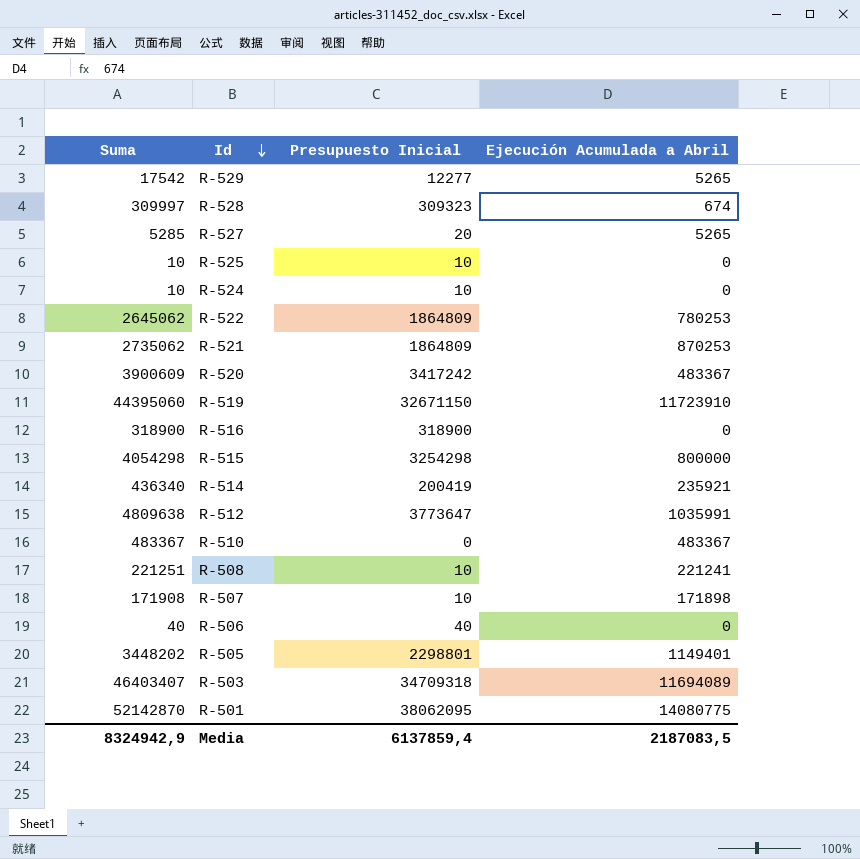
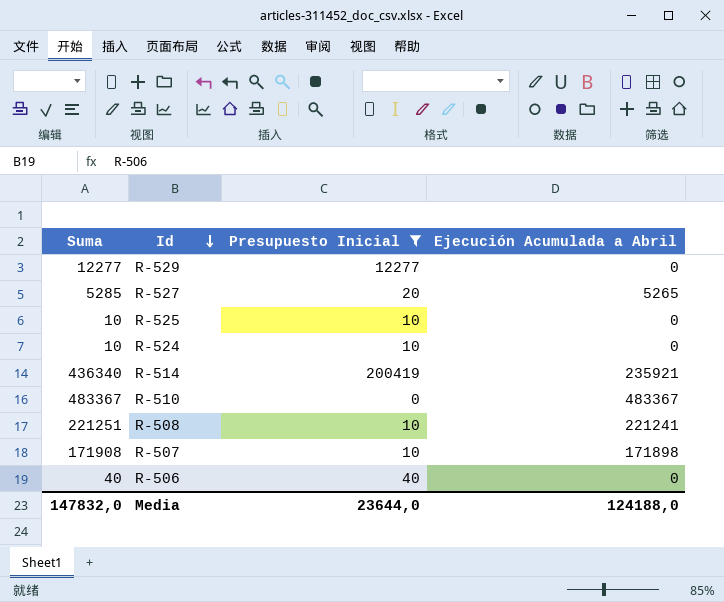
filter: none -> Presupuesto Inicial <= 200419
R-529 | Suma: 17542 -> 12277
R-529 | Ejecución Acumulada a Abril: 5265 -> 0
Media | Suma: 8324942,9 -> 147832,0
Media | Presupuesto Inicial: 6137859,4 -> 23644,0
Media | Ejecución Acumulada a Abril: 2187083,5 -> 124188,0

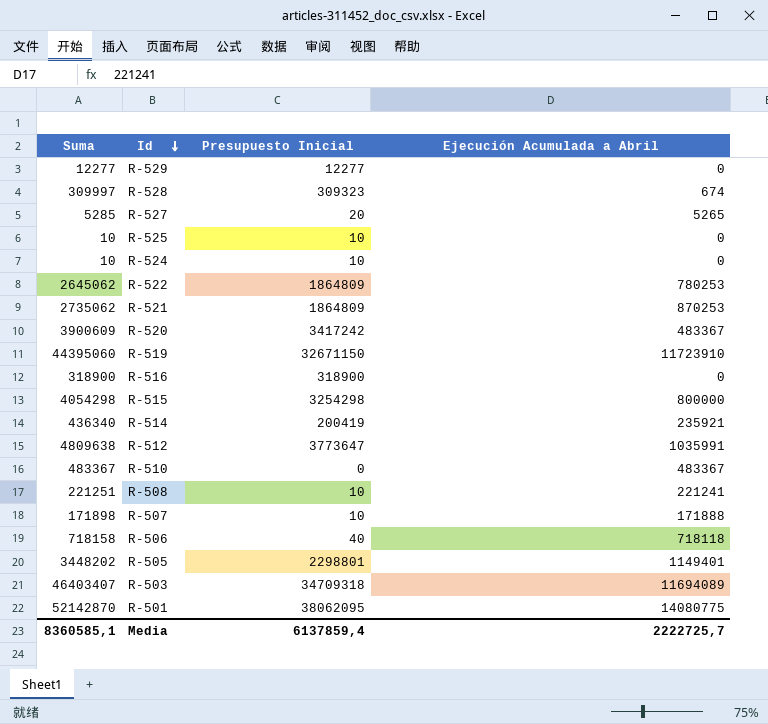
filter: Presupuesto Inicial <= 200419 -> none
R-507 | Suma: 171908 -> 171898
R-507 | Ejecución Acumulada a Abril: 171898 -> 171888
R-506 | Suma: 40 -> 718158
R-506 | Ejecución Acumulada a Abril: 0 -> 718118
Media | Suma: 147832,0 -> 8360585,1
Media | Presupuesto Inicial: 23644,0 -> 6137859,4
Media | Ejecución Acumulada a Abril: 124188,0 -> 2222725,7

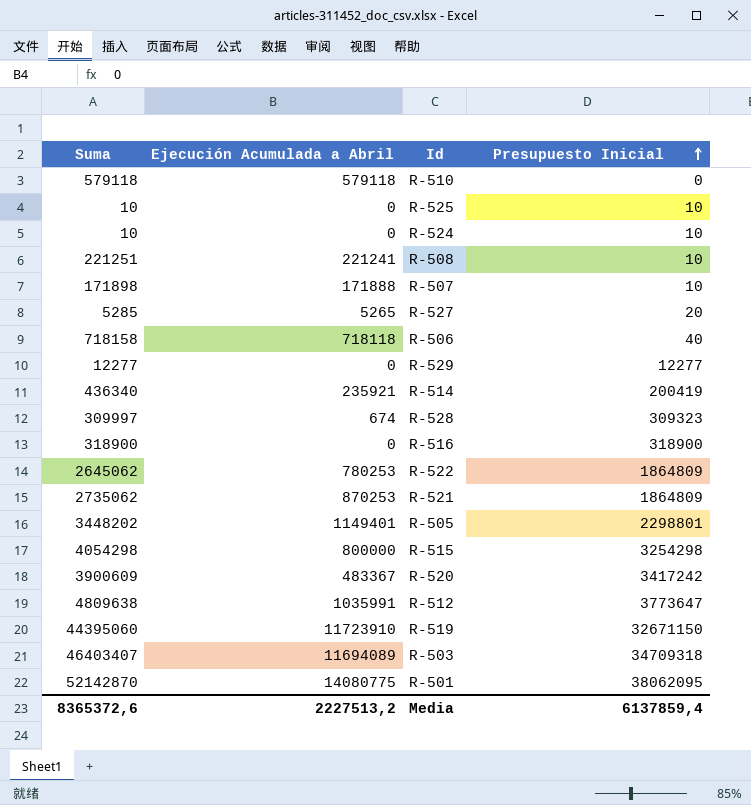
row order: Id descending -> Presupuesto Inicial ascending
column Ejecución Acumulada a Abril | position: 4 -> 2
R-510 | Suma: 483367 -> 579118
R-510 | Ejecución Acumulada a Abril: 483367 -> 579118
Media | Suma: 8360585,1 -> 8365372,6
Media | Ejecución Acumulada a Abril: 2222725,7 -> 2227513,2

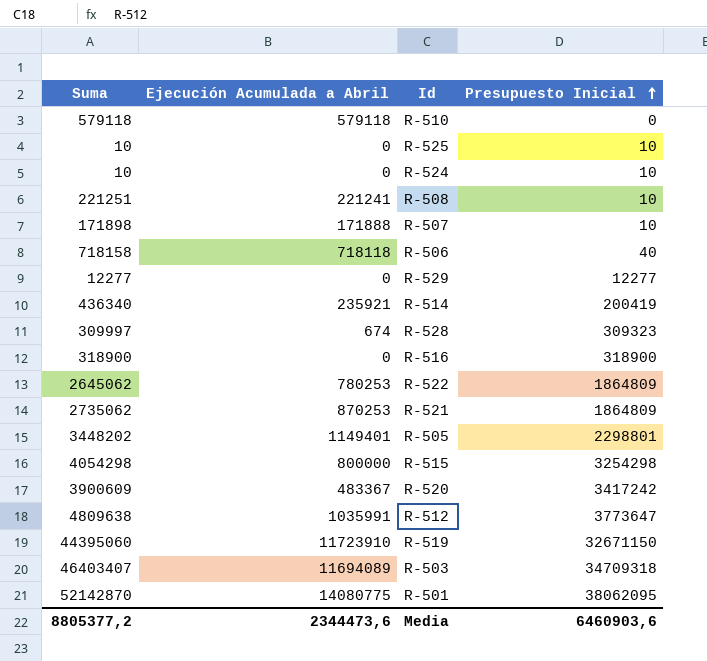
row R-527: 5285 | 5265 | 20 -> none
Media | Suma: 8365372,6 -> 8805377,2
Media | Ejecución Acumulada a Abril: 2227513,2 -> 2344473,6
Media | Presupuesto Inicial: 6137859,4 -> 6460903,6

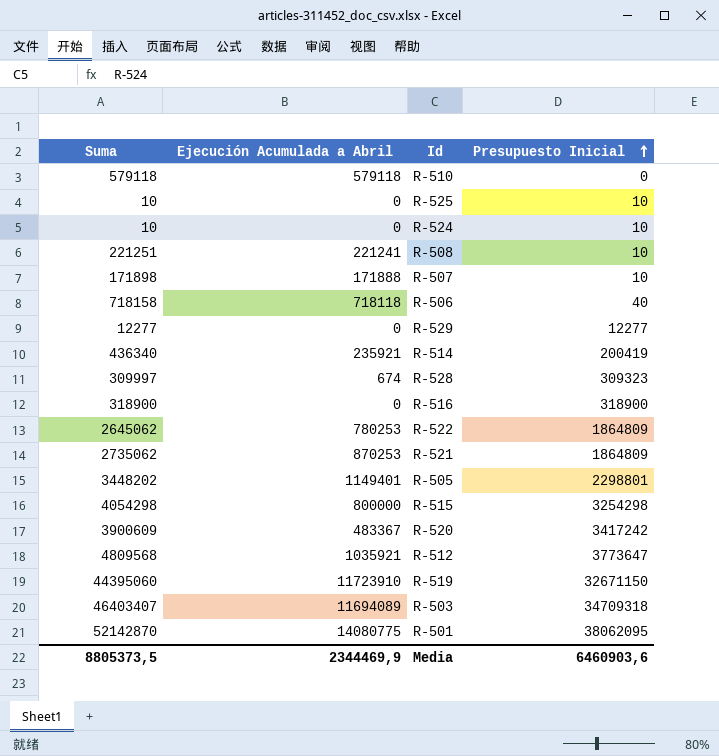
R-512 | Suma: 4809638 -> 4809568
R-512 | Ejecución Acumulada a Abril: 1035991 -> 1035921
Media | Suma: 8805377,2 -> 8805373,5
Media | Ejecución Acumulada a Abril: 2344473,6 -> 2344469,9

